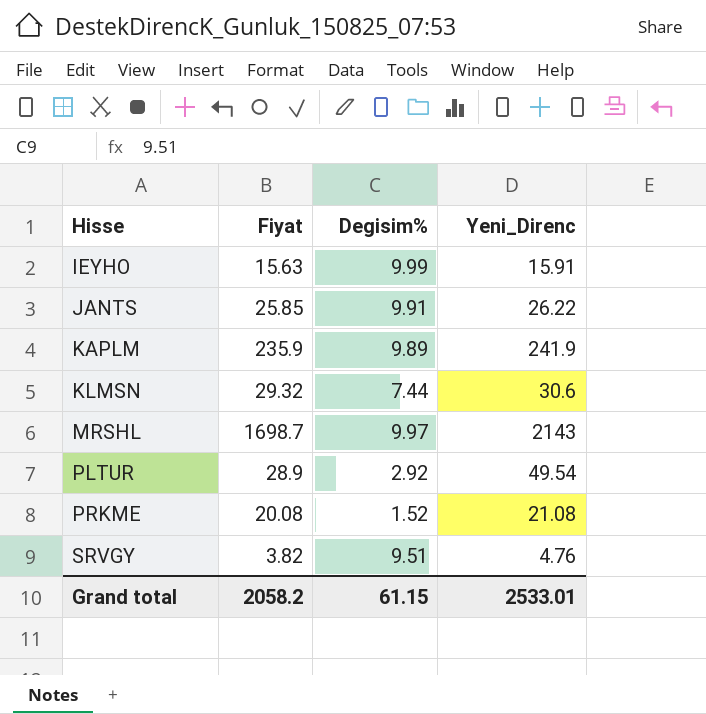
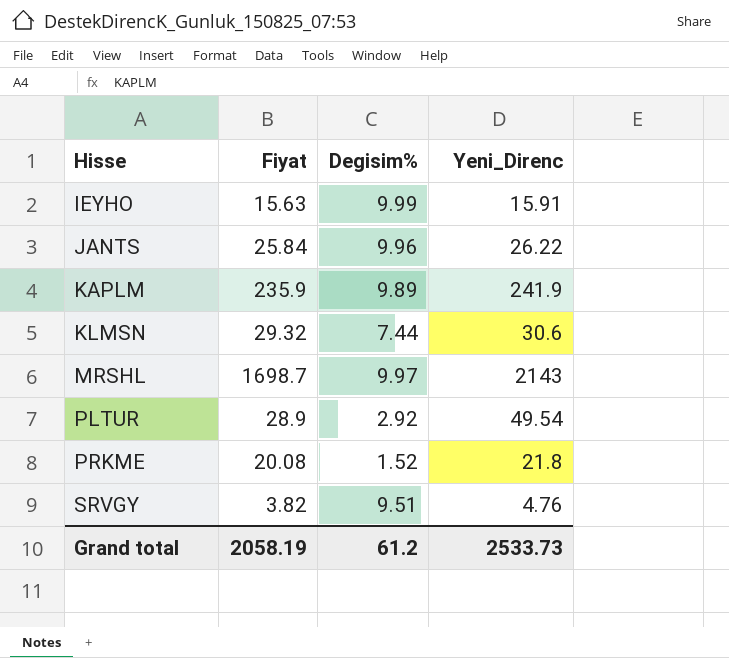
JANTS | Fiyat: 25.85 -> 25.84
JANTS | Degisim%: 9.91 -> 9.96
PRKME | Yeni_Direnc: 21.08 -> 21.8
Grand total | Fiyat: 2058.2 -> 2058.19
Grand total | Degisim%: 61.15 -> 61.2
Grand total | Yeni_Direnc: 2533.01 -> 2533.73

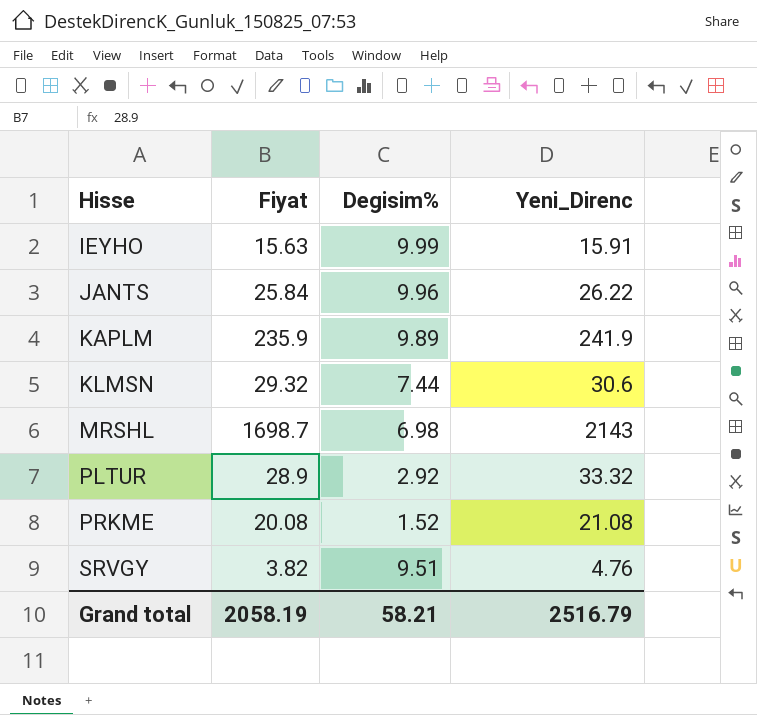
MRSHL | Degisim%: 9.97 -> 6.98
PLTUR | Yeni_Direnc: 49.54 -> 33.32
PRKME | Yeni_Direnc: 21.8 -> 21.08
Grand total | Degisim%: 61.2 -> 58.21
Grand total | Yeni_Direnc: 2533.73 -> 2516.79

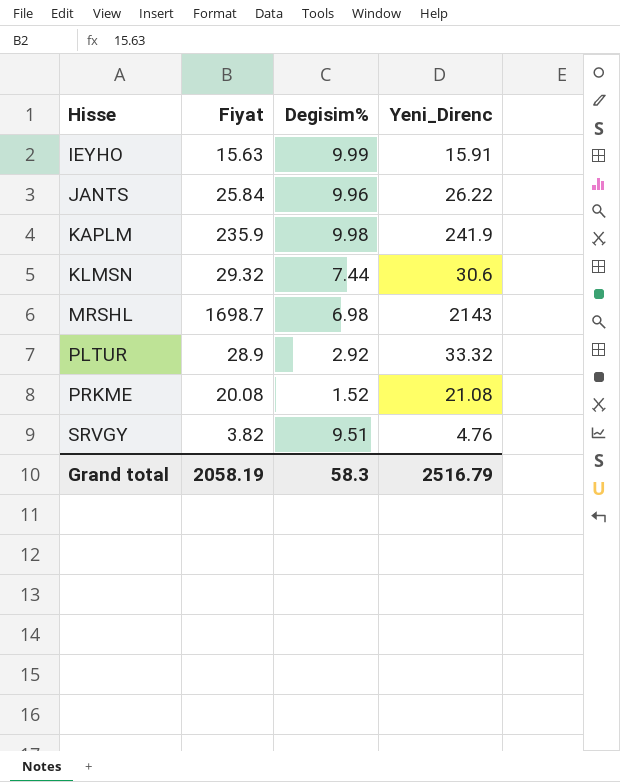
KAPLM | Degisim%: 9.89 -> 9.98
Grand total | Degisim%: 58.21 -> 58.3

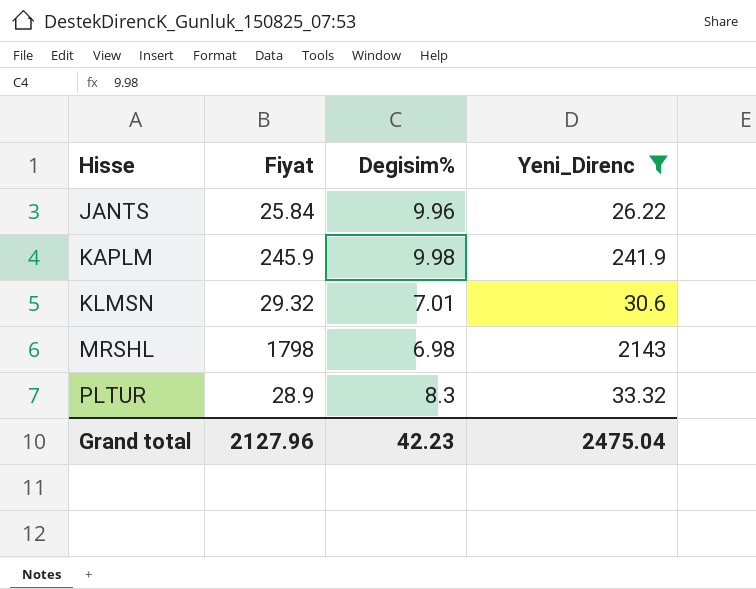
filter: none -> Yeni_Direnc >= 26.22
KAPLM | Fiyat: 235.9 -> 245.9
KLMSN | Degisim%: 7.44 -> 7.01
MRSHL | Fiyat: 1698.7 -> 1798
PLTUR | Degisim%: 2.92 -> 8.3
Grand total | Fiyat: 2058.19 -> 2127.96
Grand total | Degisim%: 58.3 -> 42.23
Grand total | Yeni_Direnc: 2516.79 -> 2475.04

